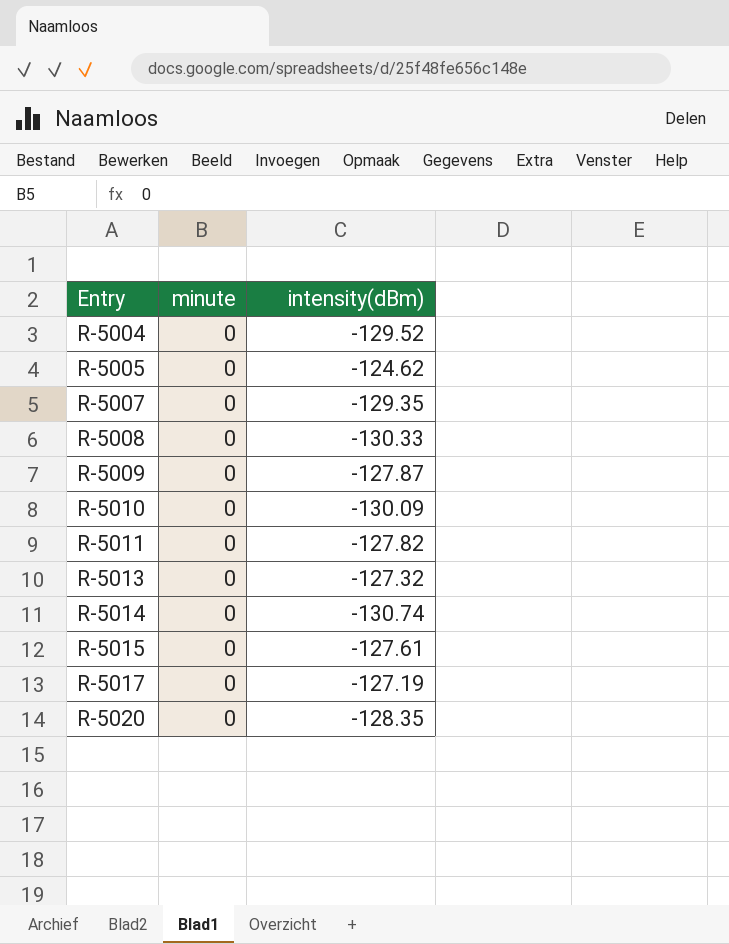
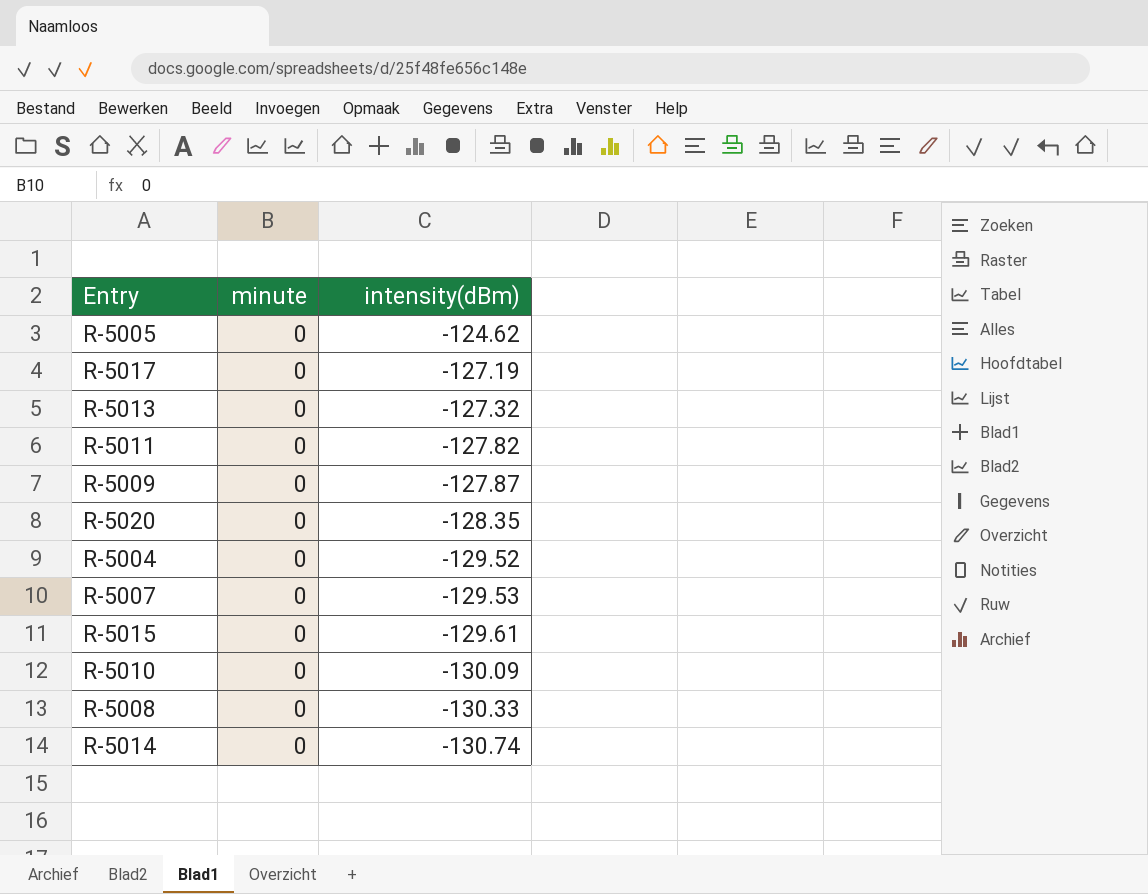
row order: Entry ascending -> intensity(dBm) descending
R-5007 | intensity(dBm): -129.35 -> -129.53
R-5015 | intensity(dBm): -127.61 -> -129.61

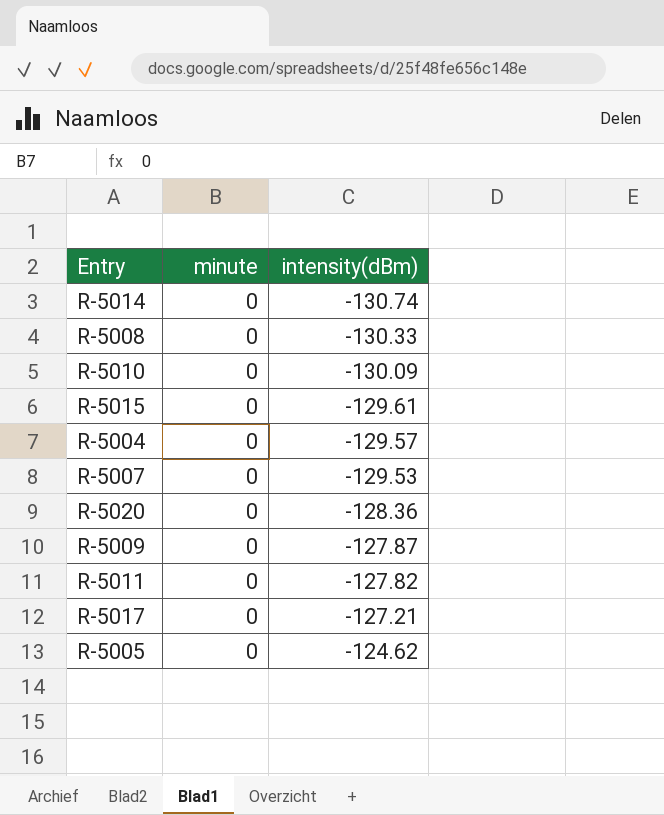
row order: intensity(dBm) descending -> intensity(dBm) ascending
row R-5013: 0 | -127.32 -> none
R-5004 | intensity(dBm): -129.52 -> -129.57
R-5020 | intensity(dBm): -128.35 -> -128.36
R-5017 | intensity(dBm): -127.19 -> -127.21

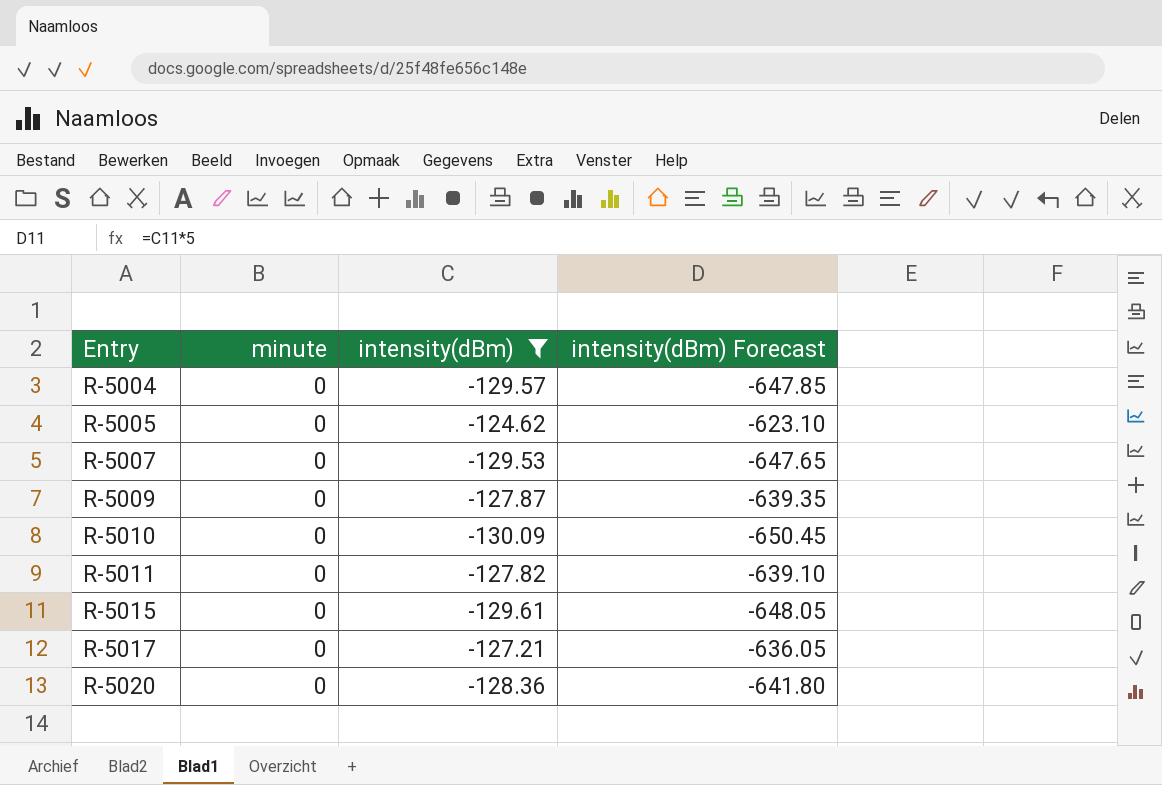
filter: none -> intensity(dBm) >= -130.09
row order: intensity(dBm) ascending -> Entry ascending
column intensity(dBm) Forecast | formula: none -> [intensity(dBm)] * 5

